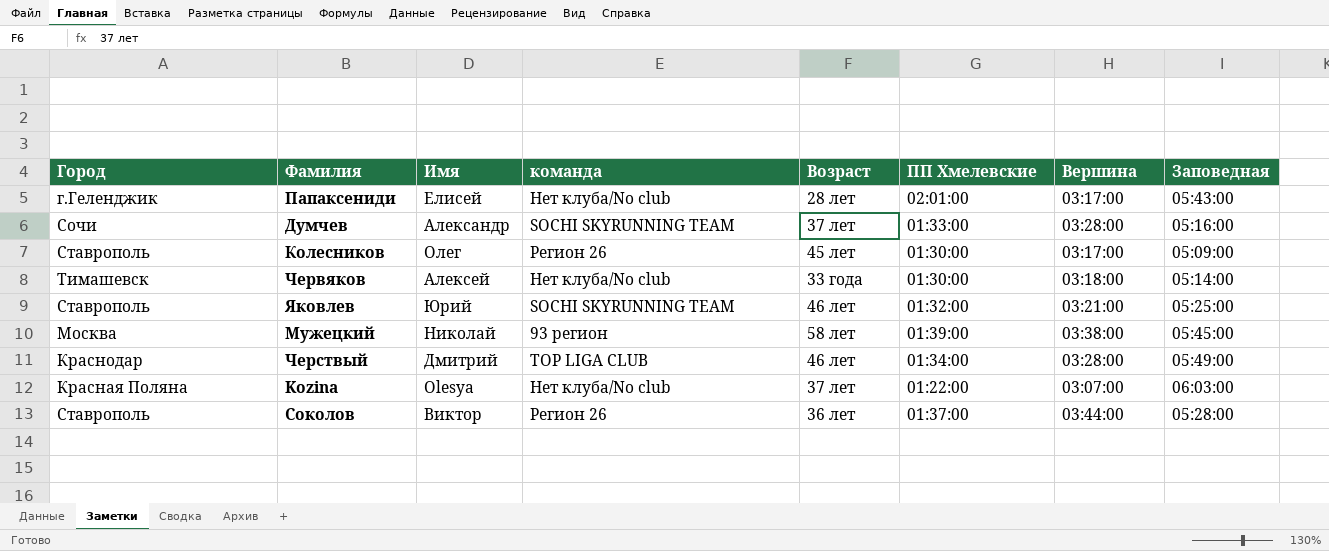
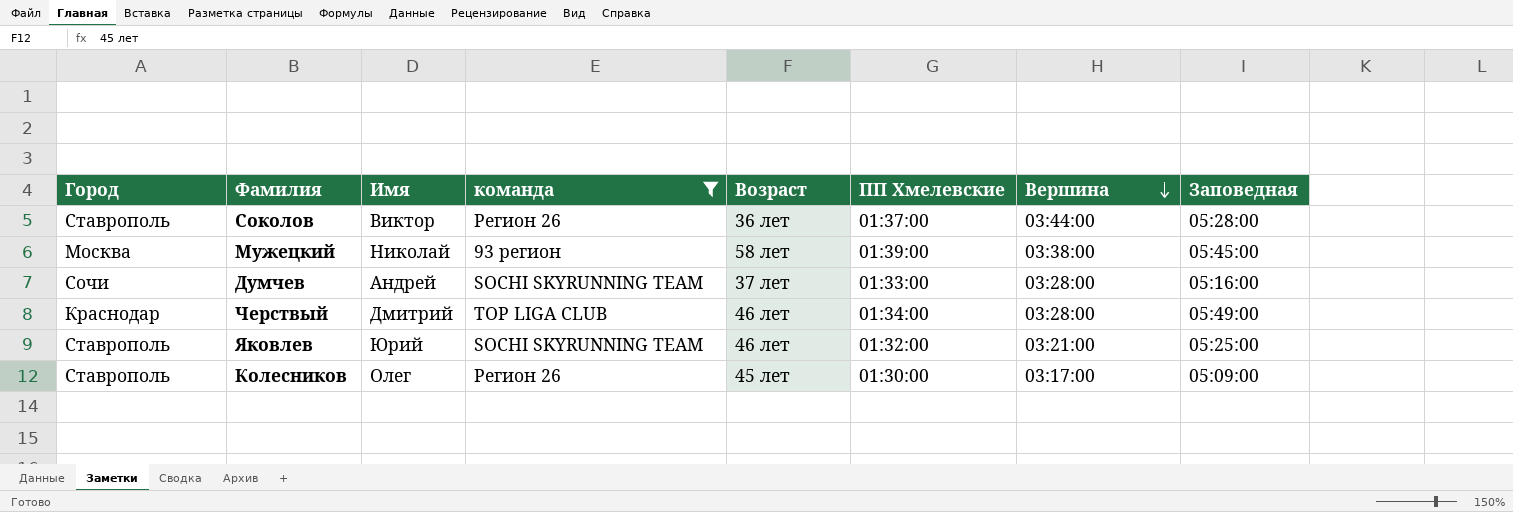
filter: none -> команда != Нет клуба/No club
row order: none -> Вершина descending
Думчев | Имя: Александр -> Андрей

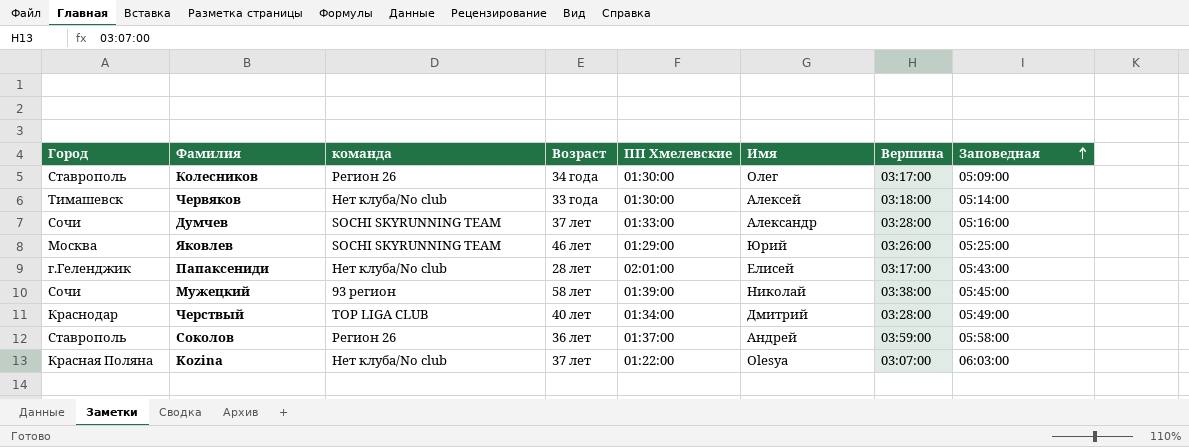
filter: команда != Нет клуба/No club -> none
row order: Вершина descending -> Заповедная ascending
column Имя | position: 3 -> 6
Колесников | Возраст: 45 лет -> 34 года
Думчев | Имя: Андрей -> Александр
Яковлев | Город: Ставрополь -> Москва
Яковлев | ПП Хмелевские: 01:32:00 -> 01:29:00
Яковлев | Вершина: 03:21:00 -> 03:26:00
Мужецкий | Город: Москва -> Сочи
Черствый | Возраст: 46 лет -> 40 лет
Соколов | Имя: Виктор -> Андрей
Соколов | Вершина: 03:44:00 -> 03:59:00
Соколов | Заповедная: 05:28:00 -> 05:58:00

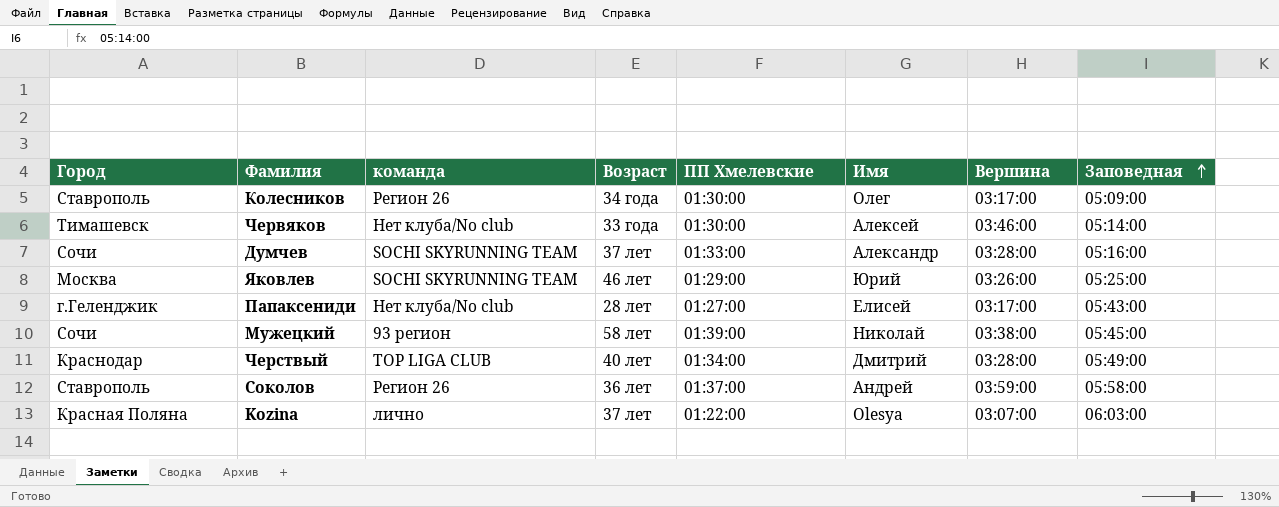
Червяков | Вершина: 03:18:00 -> 03:46:00
Папаксениди | ПП Хмелевские: 02:01:00 -> 01:27:00
Kozina | команда: Нет клуба/No club -> лично

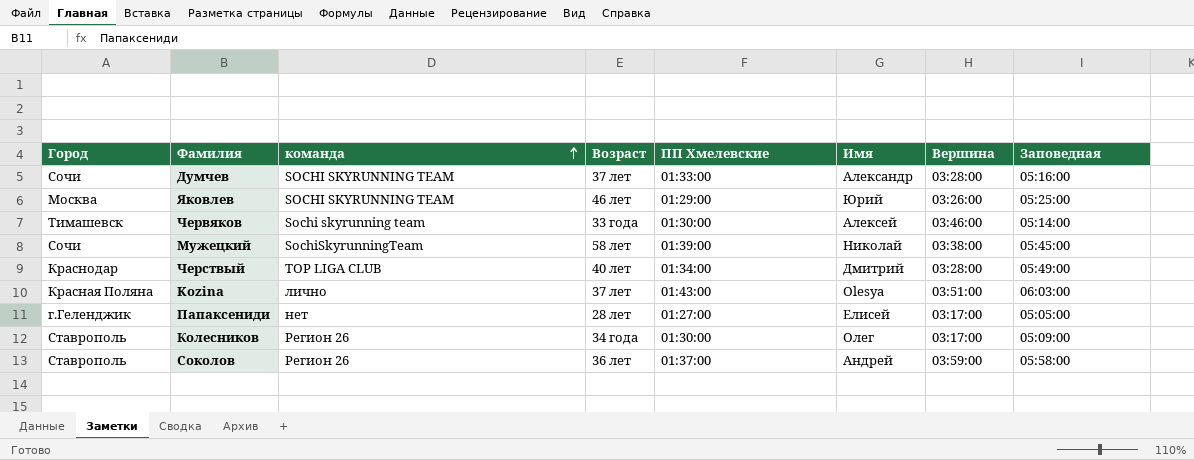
row order: Заповедная ascending -> команда ascending
Червяков | команда: Нет клуба/No club -> Sochi skyrunning team
Мужецкий | команда: 93 регион -> SochiSkyrunningTeam
Kozina | ПП Хмелевские: 01:22:00 -> 01:43:00
Kozina | Вершина: 03:07:00 -> 03:51:00
Папаксениди | команда: Нет клуба/No club -> нет
Папаксениди | Заповедная: 05:43:00 -> 05:05:00

